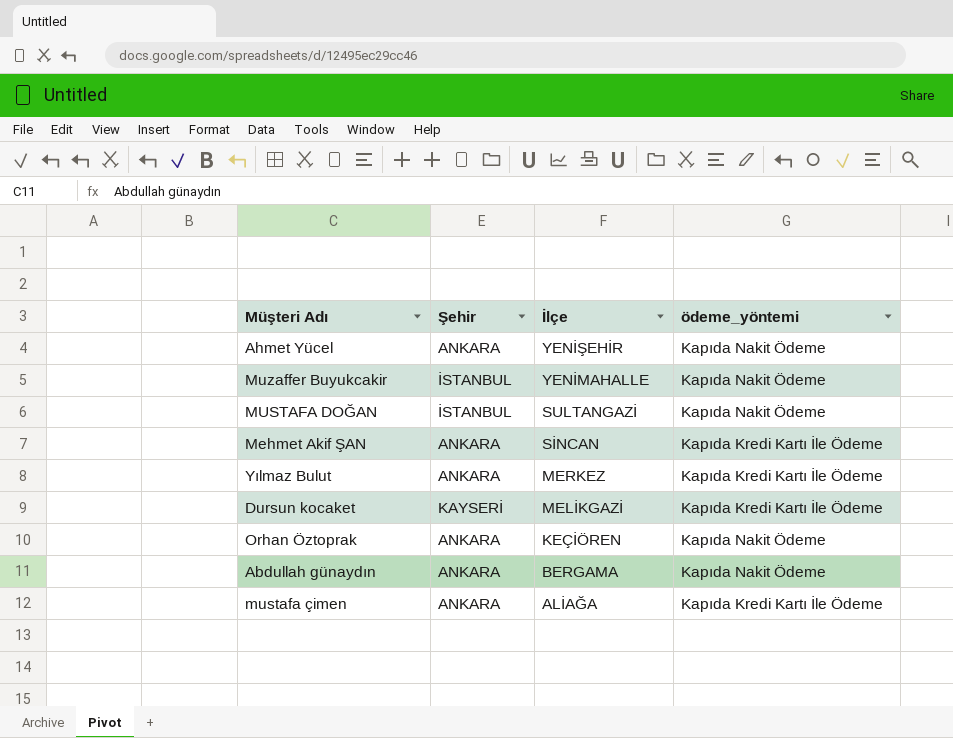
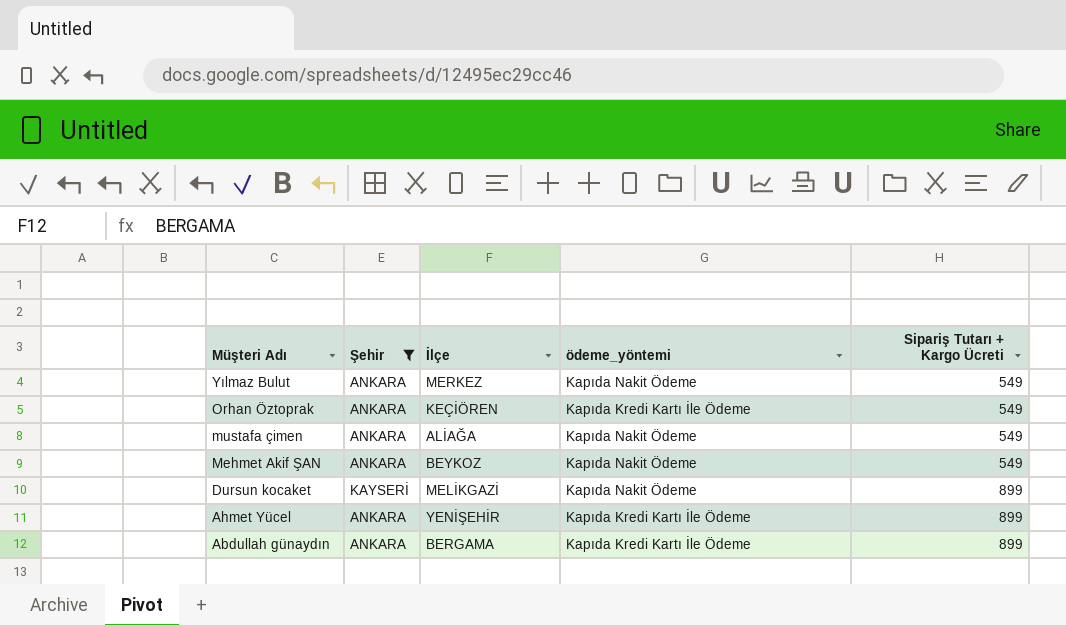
filter: none -> Şehir != İSTANBUL
row order: İlçe descending -> Müşteri Adı descending
column Sipariş Tutarı + Kargo Ücreti | position: none -> 5
Yılmaz Bulut | ödeme_yöntemi: Kapıda Kredi Kartı İle Ödeme -> Kapıda Nakit Ödeme
Orhan Öztoprak | ödeme_yöntemi: Kapıda Nakit Ödeme -> Kapıda Kredi Kartı İle Ödeme
mustafa çimen | ödeme_yöntemi: Kapıda Kredi Kartı İle Ödeme -> Kapıda Nakit Ödeme
Mehmet Akif ŞAN | İlçe: SİNCAN -> BEYKOZ
Mehmet Akif ŞAN | ödeme_yöntemi: Kapıda Kredi Kartı İle Ödeme -> Kapıda Nakit Ödeme
Dursun kocaket | ödeme_yöntemi: Kapıda Kredi Kartı İle Ödeme -> Kapıda Nakit Ödeme
Ahmet Yücel | ödeme_yöntemi: Kapıda Nakit Ödeme -> Kapıda Kredi Kartı İle Ödeme
Abdullah günaydın | ödeme_yöntemi: Kapıda Nakit Ödeme -> Kapıda Kredi Kartı İle Ödeme

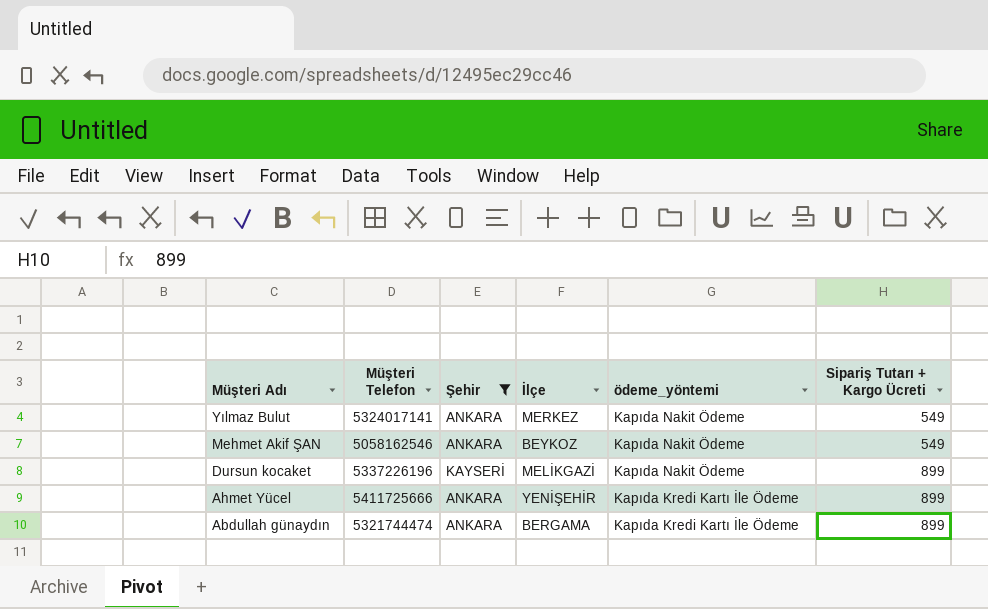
column Müşteri Telefon | position: none -> 2
row Orhan Öztoprak: ANKARA | KEÇİÖREN | Kapıda Kredi Kartı İle Ödeme | 549 -> none
row mustafa çimen: ANKARA | ALİAĞA | Kapıda Nakit Ödeme | 549 -> none

